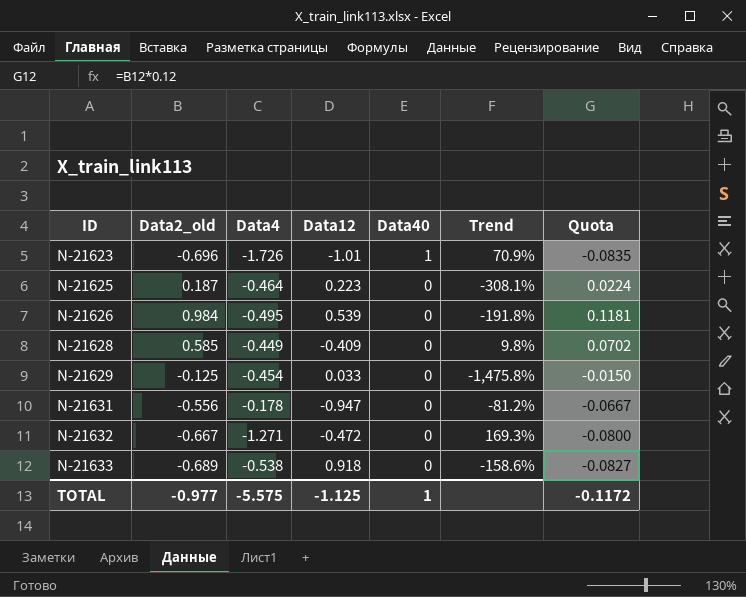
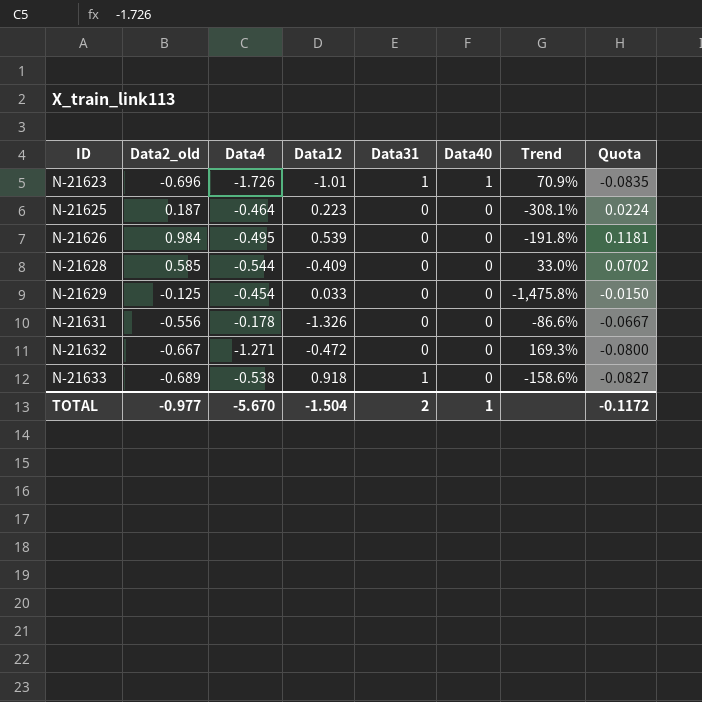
column Data31 | position: none -> 5
N-21628 | Data4: -0.449 -> -0.544
N-21628 | Trend: 9.8% -> 33.0%
N-21631 | Data12: -0.947 -> -1.326
N-21631 | Trend: -81.2% -> -86.6%
TOTAL | Data4: -5.575 -> -5.670
TOTAL | Data12: -1.125 -> -1.504

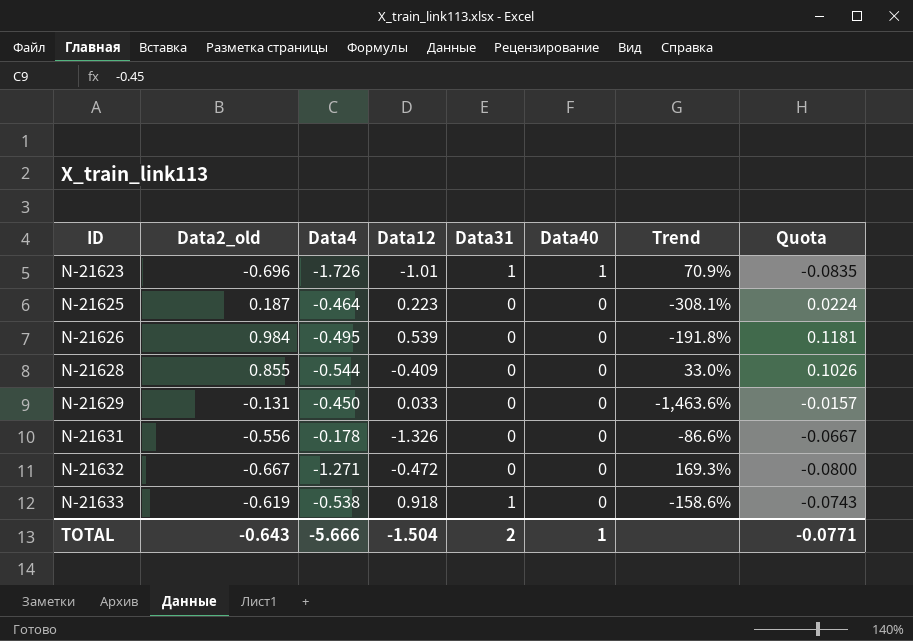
N-21628 | Data2_old: 0.585 -> 0.855
N-21628 | Quota: 0.0702 -> 0.1026
N-21629 | Data2_old: -0.125 -> -0.131
N-21629 | Data4: -0.454 -> -0.450
N-21629 | Trend: -1,475.8% -> -1,463.6%
N-21629 | Quota: -0.0150 -> -0.0157
N-21633 | Data2_old: -0.689 -> -0.619
N-21633 | Quota: -0.0827 -> -0.0743
TOTAL | Data2_old: -0.977 -> -0.643
TOTAL | Data4: -5.670 -> -5.666
TOTAL | Quota: -0.1172 -> -0.0771

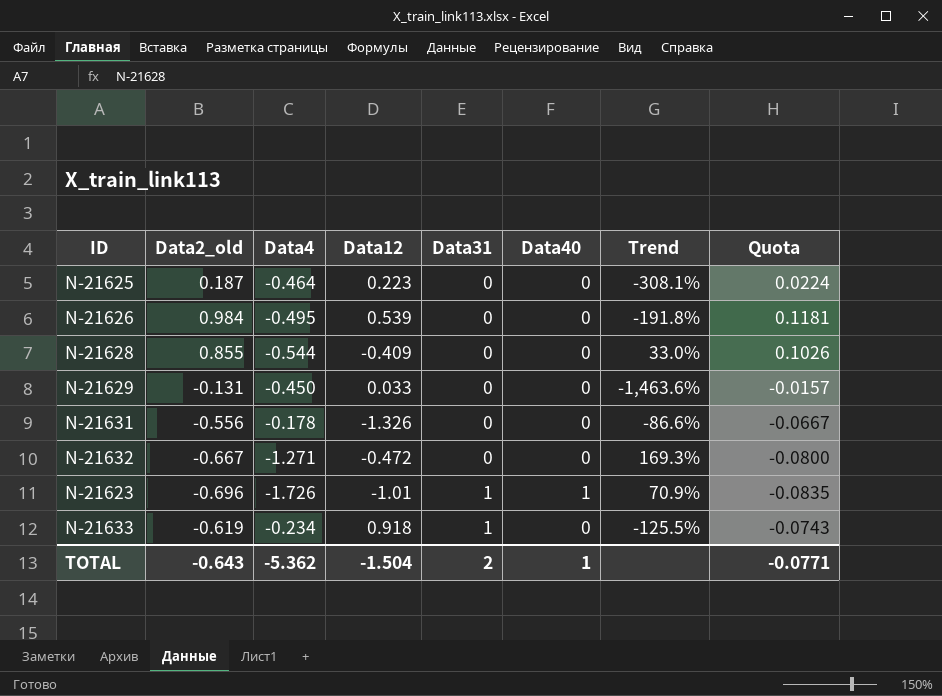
row order: ID ascending -> Data31 ascending
N-21633 | Data4: -0.538 -> -0.234
N-21633 | Trend: -158.6% -> -125.5%
TOTAL | Data4: -5.666 -> -5.362

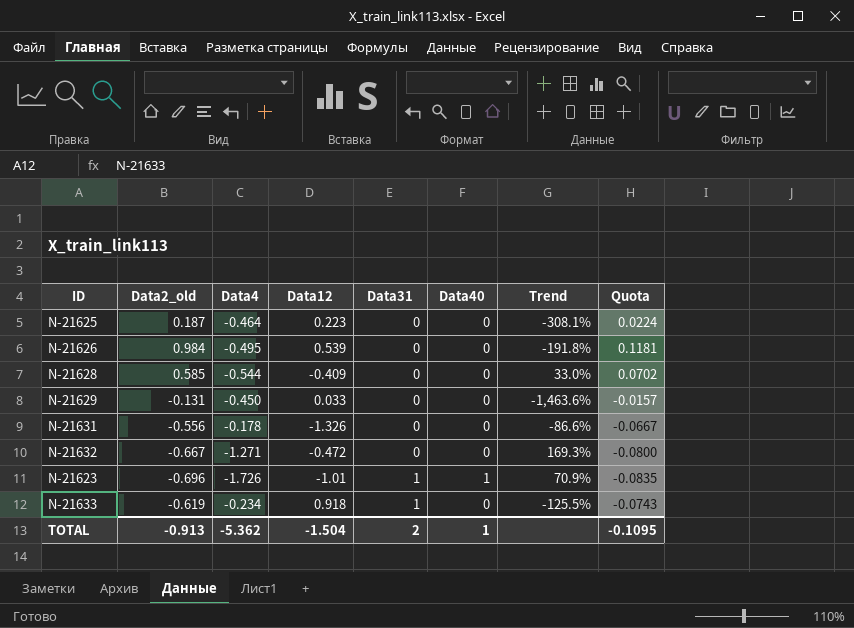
N-21628 | Data2_old: 0.855 -> 0.585
N-21628 | Quota: 0.1026 -> 0.0702
TOTAL | Data2_old: -0.643 -> -0.913
TOTAL | Quota: -0.0771 -> -0.1095

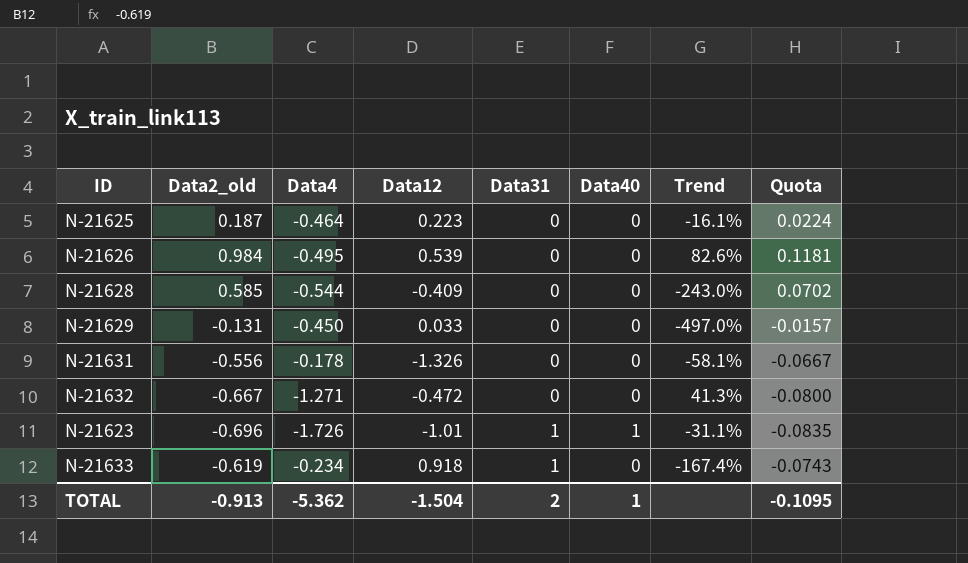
column Trend | formula: ([Data4] - [Data12]) / [Data12] -> ([Data2_old] - [Data12]) / [Data12]

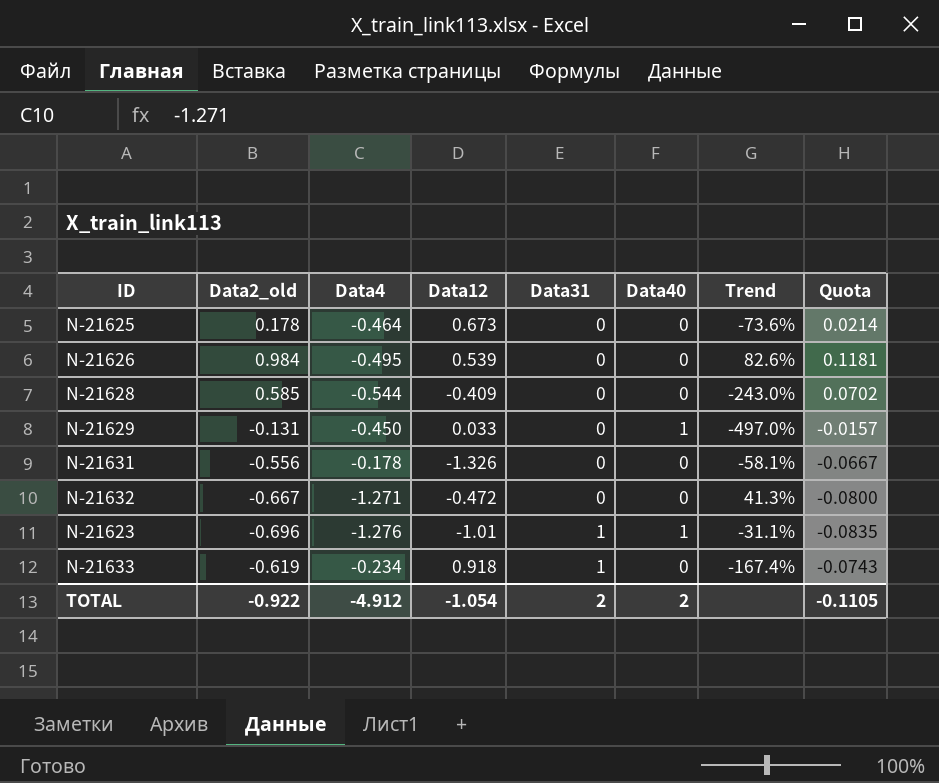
N-21625 | Data2_old: 0.187 -> 0.178
N-21625 | Data12: 0.223 -> 0.673
N-21625 | Trend: -16.1% -> -73.6%
N-21625 | Quota: 0.0224 -> 0.0214
N-21629 | Data40: 0 -> 1
N-21623 | Data4: -1.726 -> -1.276
TOTAL | Data2_old: -0.913 -> -0.922
TOTAL | Data4: -5.362 -> -4.912
TOTAL | Data12: -1.504 -> -1.054
TOTAL | Data40: 1 -> 2
TOTAL | Quota: -0.1095 -> -0.1105

